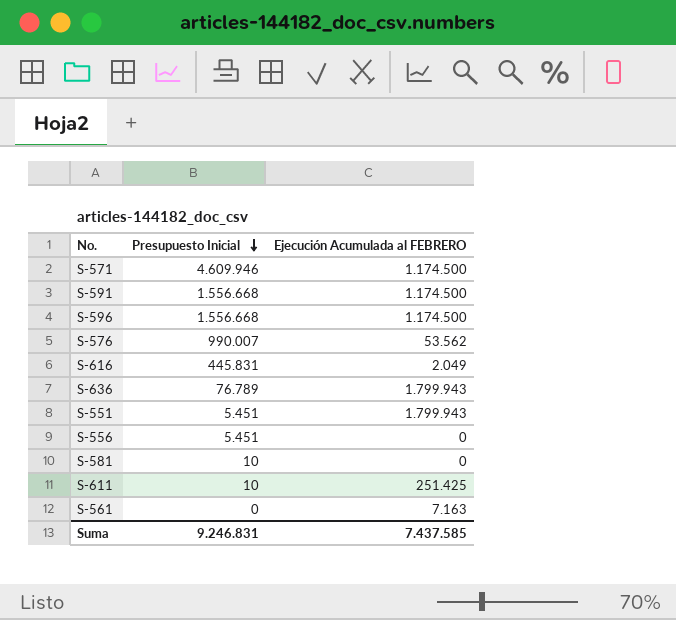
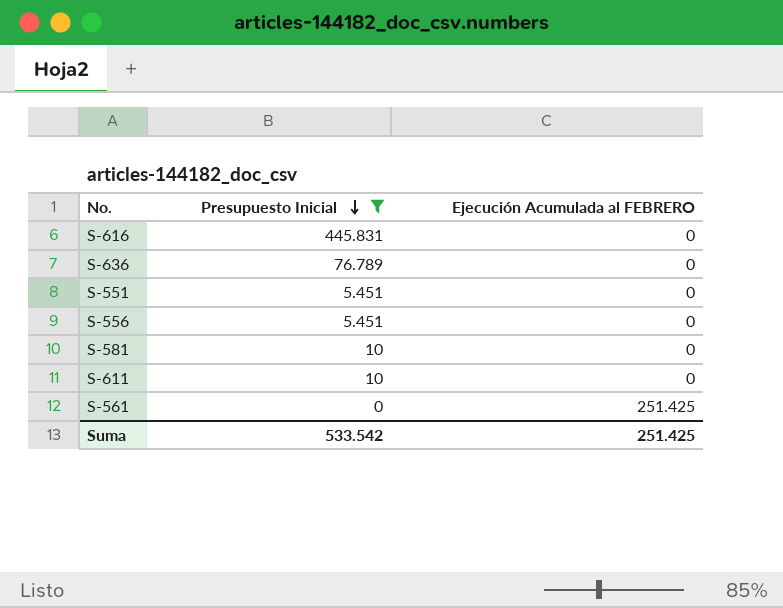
filter: none -> Presupuesto Inicial <= 445.831
S-616 | Ejecución Acumulada al FEBRERO: 2.049 -> 0
S-636 | Ejecución Acumulada al FEBRERO: 1.799.943 -> 0
S-551 | Ejecución Acumulada al FEBRERO: 1.799.943 -> 0
S-611 | Ejecución Acumulada al FEBRERO: 251.425 -> 0
S-561 | Ejecución Acumulada al FEBRERO: 7.163 -> 251.425
Suma | Presupuesto Inicial: 9.246.831 -> 533.542
Suma | Ejecución Acumulada al FEBRERO: 7.437.585 -> 251.425

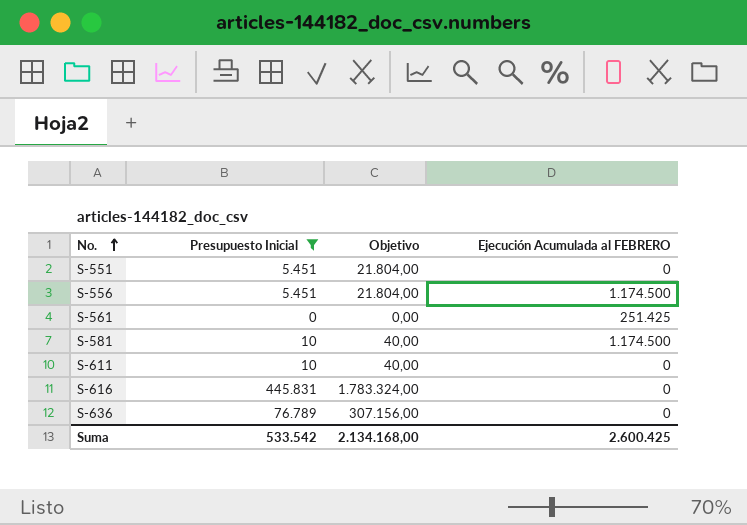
row order: Presupuesto Inicial descending -> No. ascending
column Objetivo | formula: none -> [Presupuesto Inicial] * 4
S-556 | Ejecución Acumulada al FEBRERO: 0 -> 1.174.500
S-581 | Ejecución Acumulada al FEBRERO: 0 -> 1.174.500
Suma | Ejecución Acumulada al FEBRERO: 251.425 -> 2.600.425

